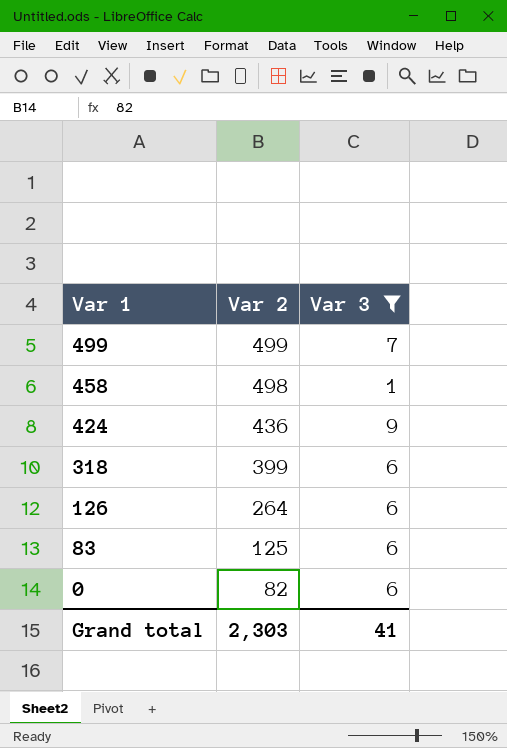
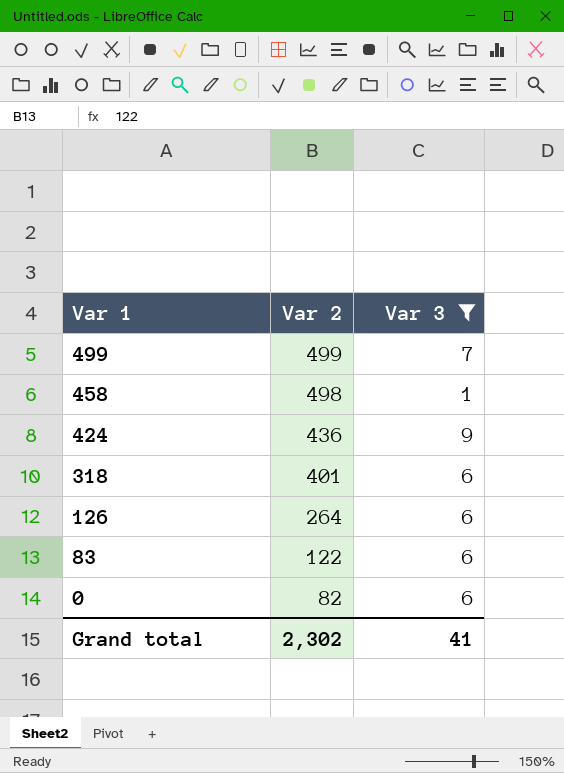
318 | Var 2: 399 -> 401
83 | Var 2: 125 -> 122
Grand total | Var 2: 2,303 -> 2,302

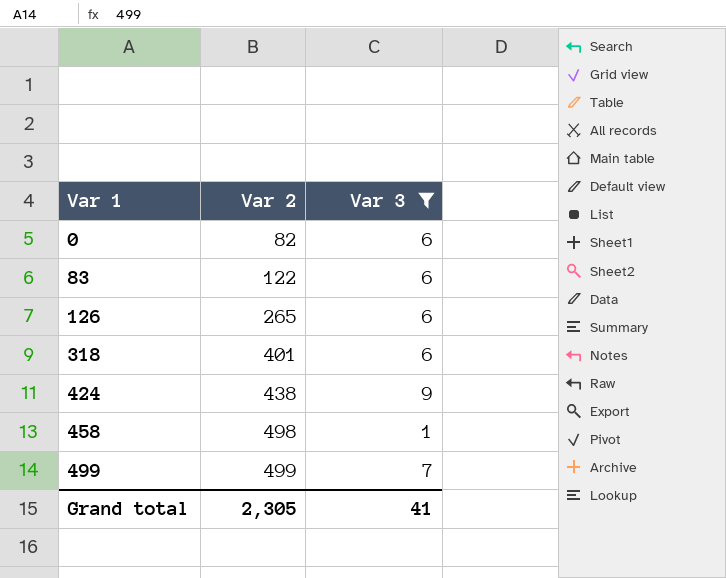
row order: Var 1 descending -> Var 1 ascending
126 | Var 2: 264 -> 265
424 | Var 2: 436 -> 438
Grand total | Var 2: 2,302 -> 2,305

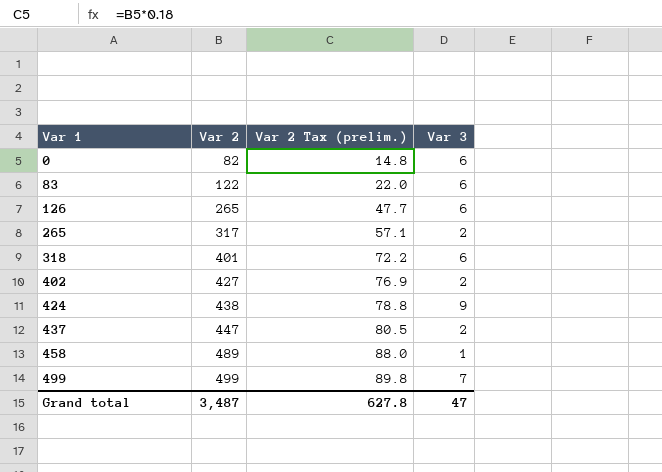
filter: Var 3 != 2 -> none
column Var 2 Tax (prelim.) | formula: none -> [Var 2] * 0.18
458 | Var 2: 498 -> 489
Grand total | Var 2: 2,305 -> 3,487
Grand total | Var 3: 41 -> 47

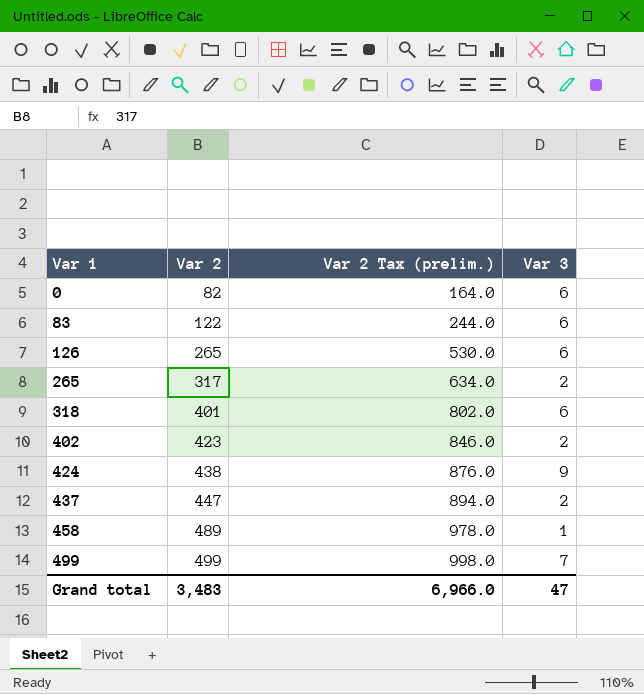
column Var 2 Tax (prelim.) | formula: [Var 2] * 0.18 -> [Var 2] * 2
402 | Var 2: 427 -> 423
Grand total | Var 2: 3,487 -> 3,483
Grand total | Var 2 Tax (prelim.): 627.8 -> 6,966.0

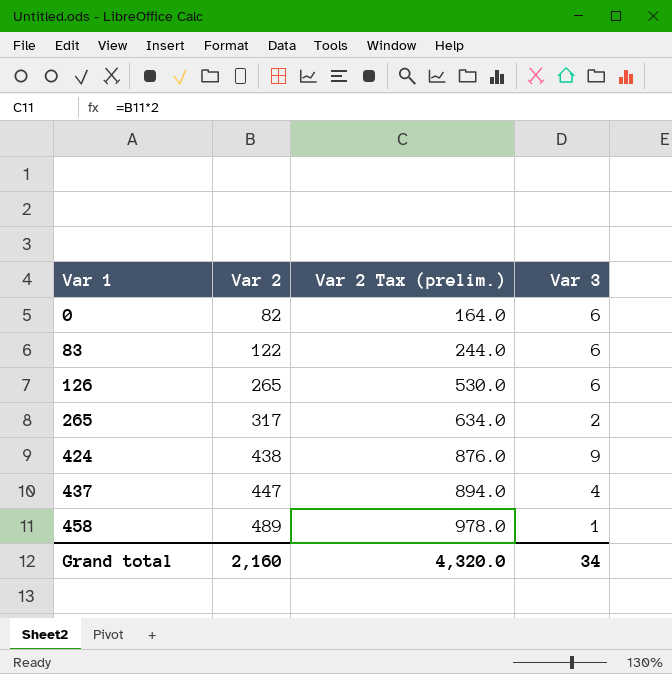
row 318: 401 | 802.0 | 6 -> none
row 402: 423 | 846.0 | 2 -> none
row 499: 499 | 998.0 | 7 -> none
437 | Var 3: 2 -> 4
Grand total | Var 2: 3,483 -> 2,160
Grand total | Var 2 Tax (prelim.): 6,966.0 -> 4,320.0
Grand total | Var 3: 47 -> 34

